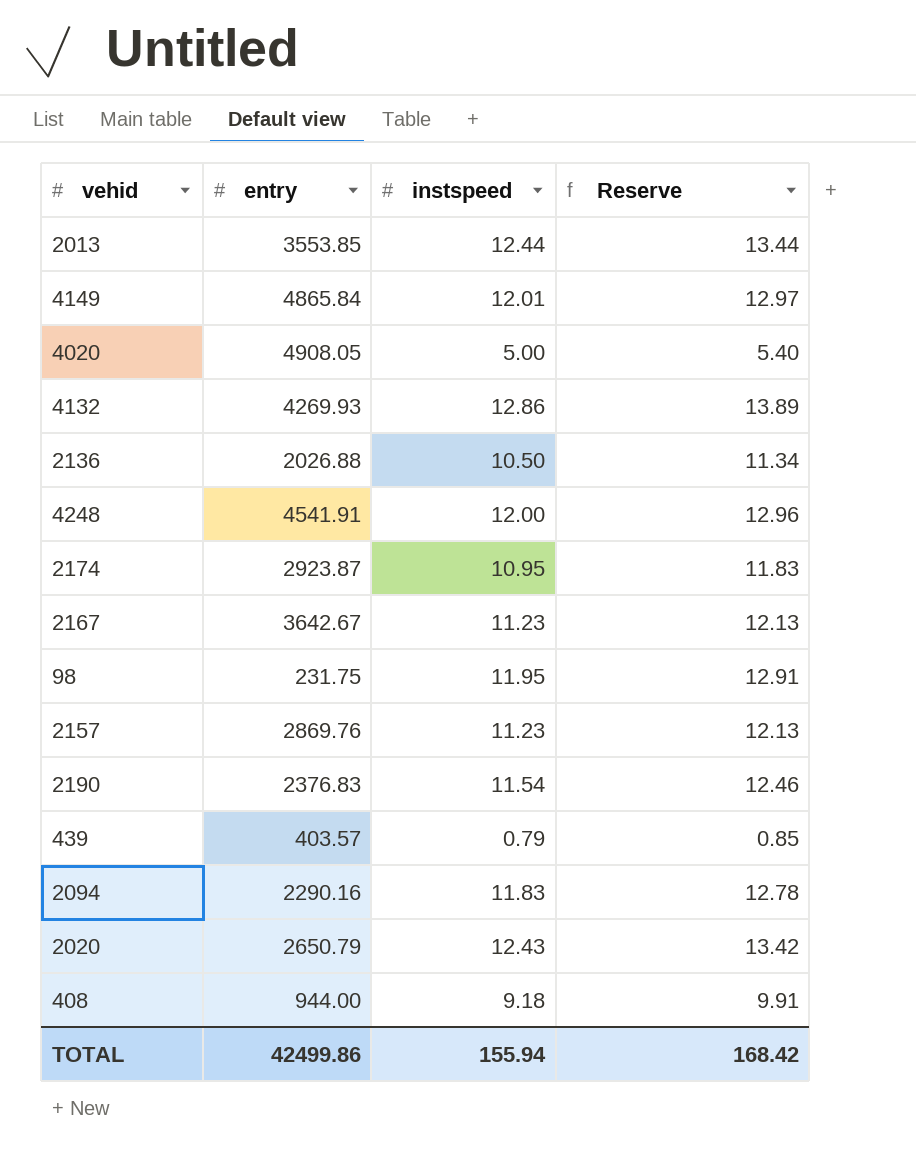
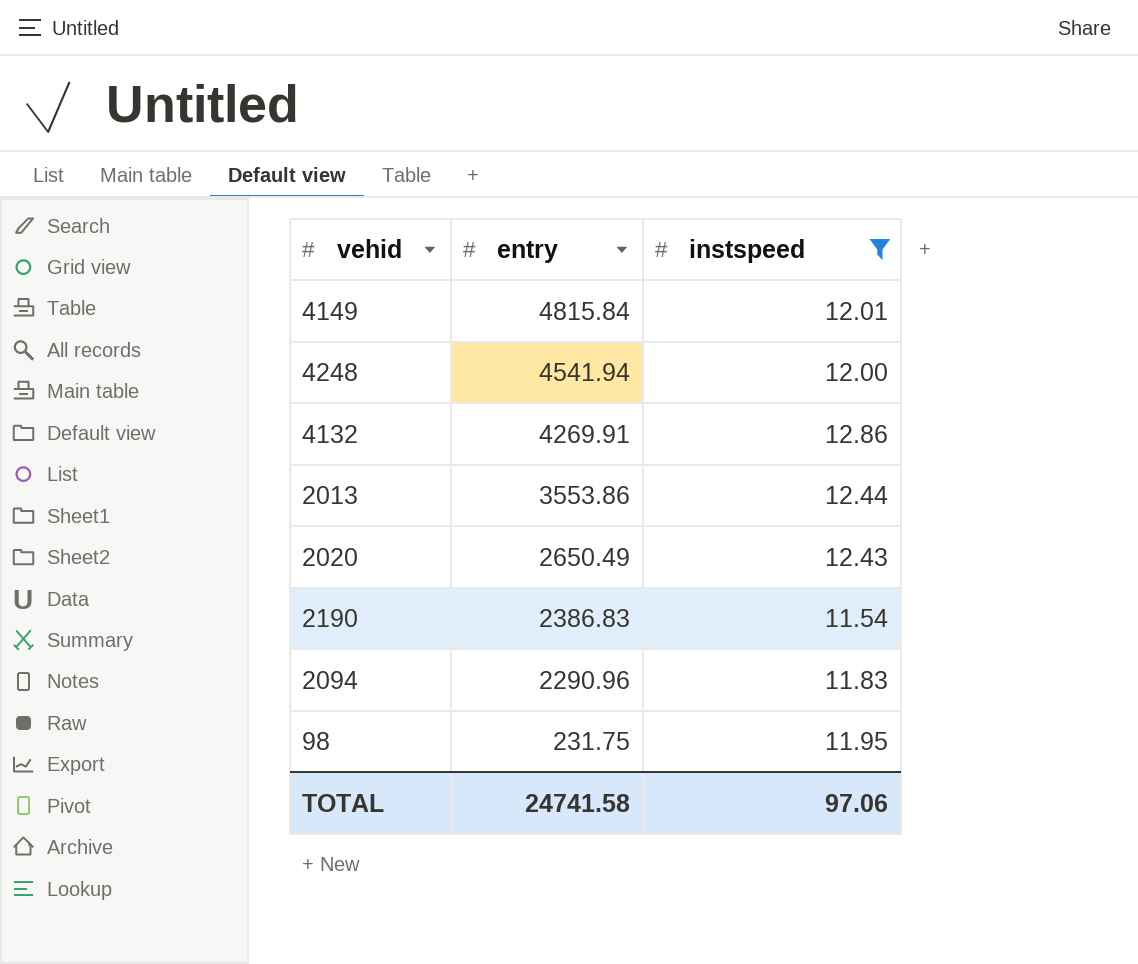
filter: none -> instspeed >= 11.54
row order: none -> entry descending
column Reserve | formula: [instspeed] * 1.08 -> none
4149 | entry: 4865.84 -> 4815.84
4248 | entry: 4541.91 -> 4541.94
4132 | entry: 4269.93 -> 4269.91
2013 | entry: 3553.85 -> 3553.86
2020 | entry: 2650.79 -> 2650.49
2190 | entry: 2376.83 -> 2386.83
2094 | entry: 2290.16 -> 2290.96
TOTAL | entry: 42499.86 -> 24741.58
TOTAL | instspeed: 155.94 -> 97.06

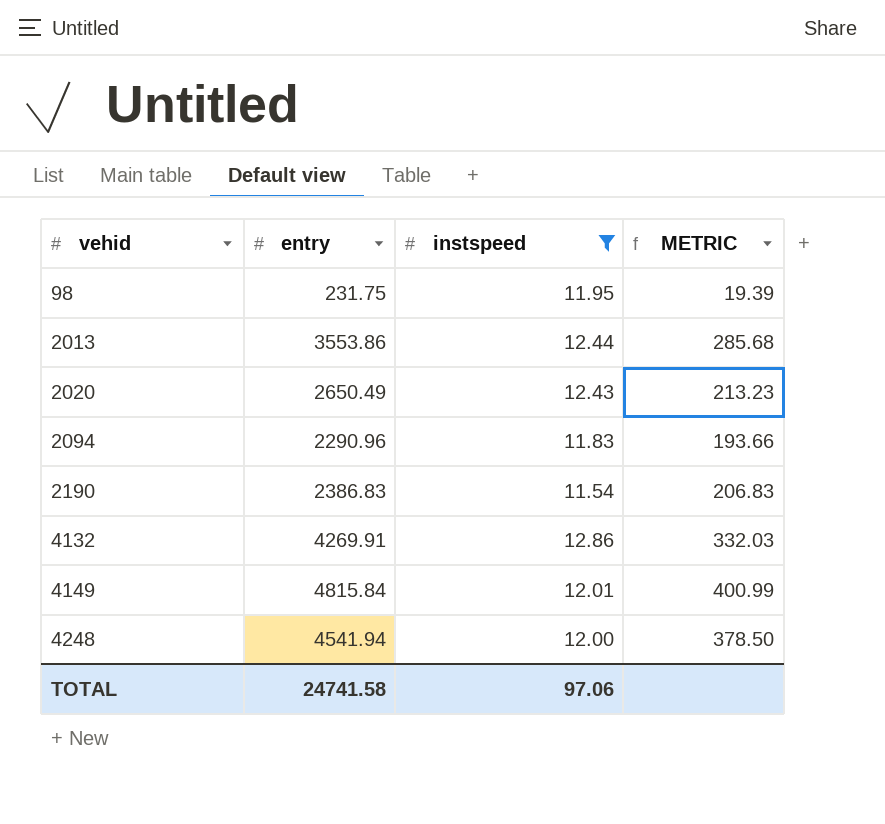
row order: entry descending -> vehid ascending
column METRIC | formula: none -> [entry] / [instspeed]

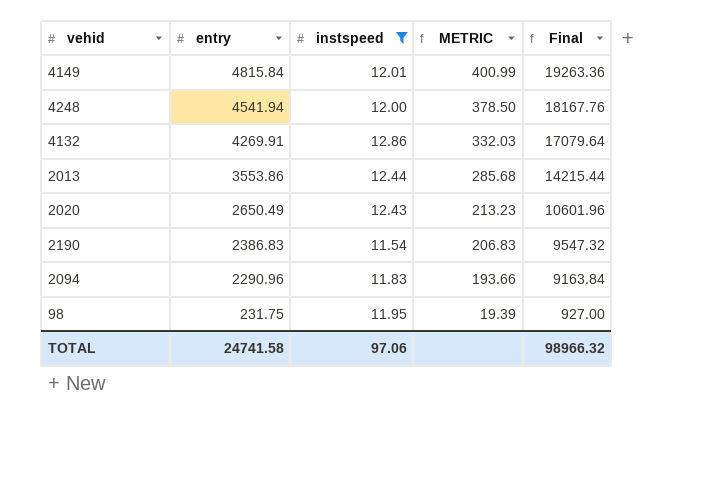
row order: vehid ascending -> entry descending
column Final | formula: none -> [entry] * 4

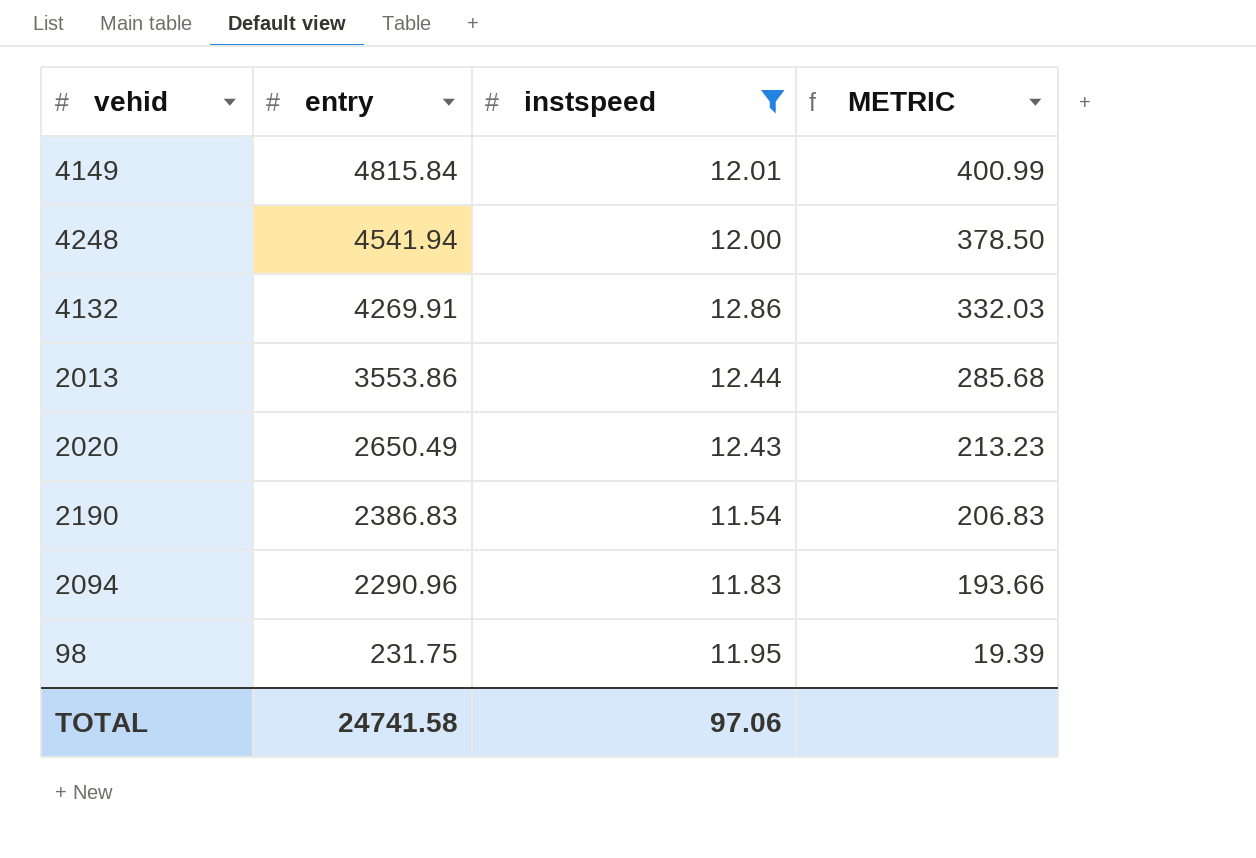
column Final | formula: [entry] * 4 -> none

